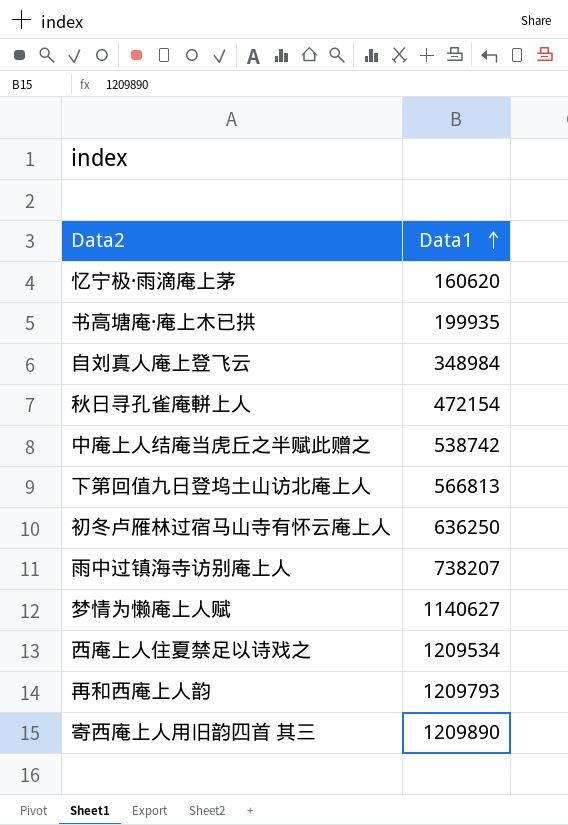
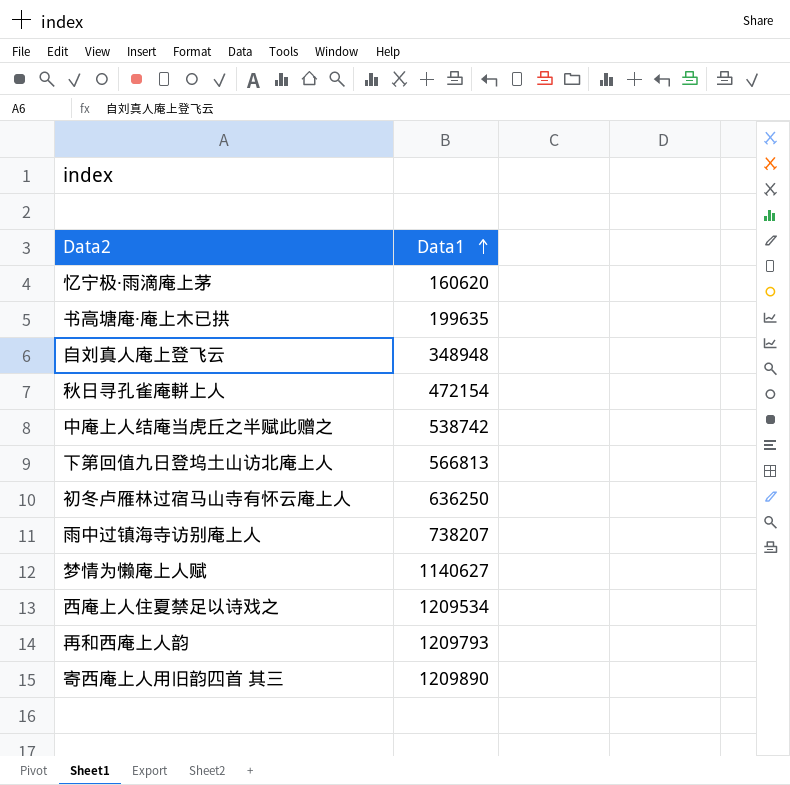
书高塘庵·庵上木已拱 | Data1: 199935 -> 199635
自刘真人庵上登飞云 | Data1: 348984 -> 348948

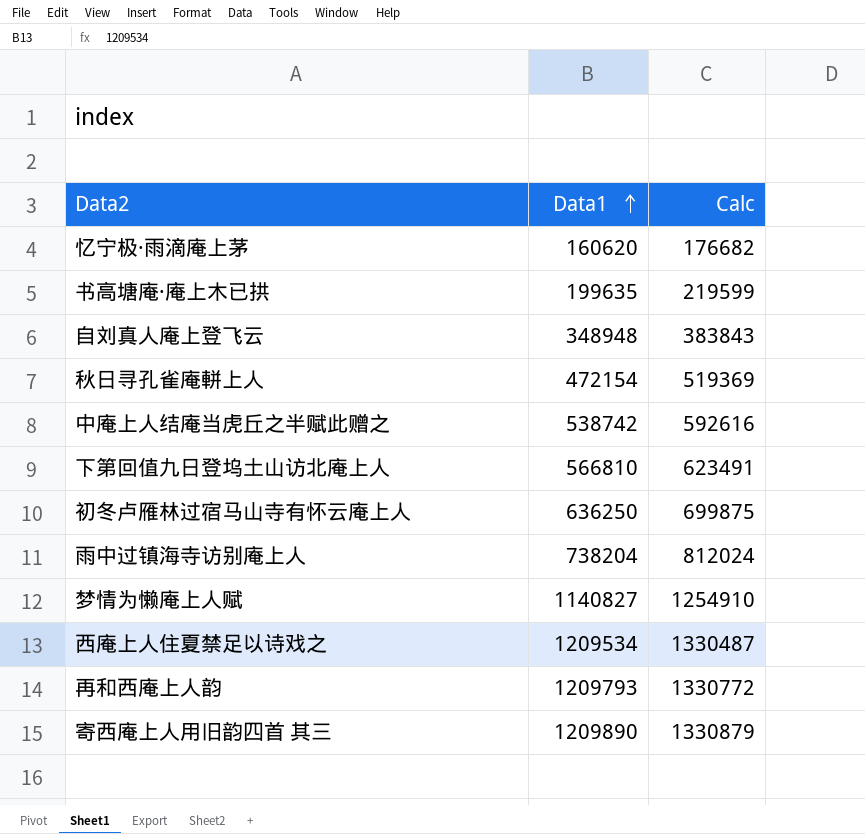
column Calc | formula: none -> [Data1] * 1.1
下第回值九日登坞土山访北庵上人 | Data1: 566813 -> 566810
雨中过镇海寺访别庵上人 | Data1: 738207 -> 738204
梦情为懒庵上人赋 | Data1: 1140627 -> 1140827

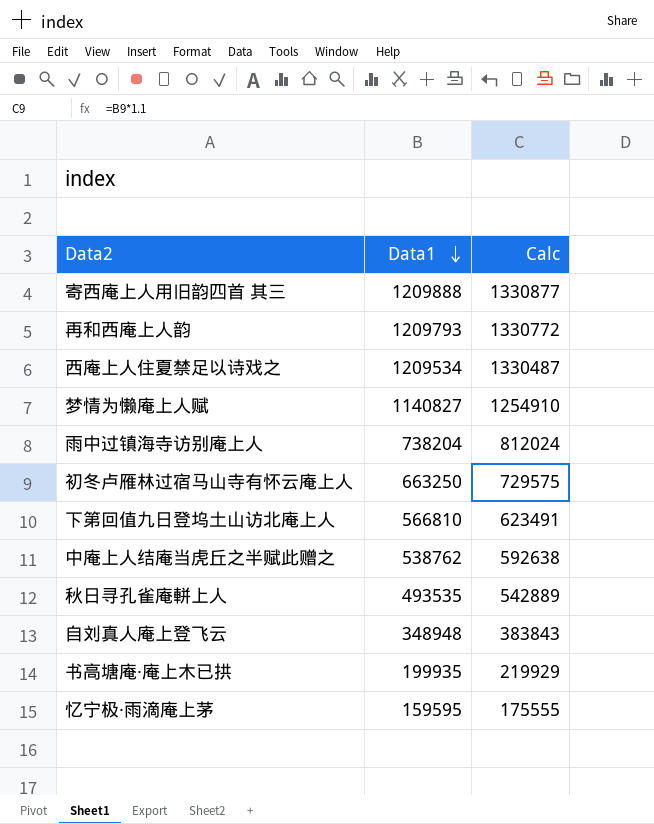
row order: Data1 ascending -> Data1 descending
寄西庵上人用旧韵四首 其三 | Data1: 1209890 -> 1209888
寄西庵上人用旧韵四首 其三 | Calc: 1330879 -> 1330877
初冬卢雁林过宿马山寺有怀云庵上人 | Data1: 636250 -> 663250
初冬卢雁林过宿马山寺有怀云庵上人 | Calc: 699875 -> 729575
中庵上人结庵当虎丘之半赋此赠之 | Data1: 538742 -> 538762
中庵上人结庵当虎丘之半赋此赠之 | Calc: 592616 -> 592638
秋日寻孔雀庵軿上人 | Data1: 472154 -> 493535
秋日寻孔雀庵軿上人 | Calc: 519369 -> 542889
书高塘庵·庵上木已拱 | Data1: 199635 -> 199935
书高塘庵·庵上木已拱 | Calc: 219599 -> 219929
忆宁极·雨滴庵上茅 | Data1: 160620 -> 159595
忆宁极·雨滴庵上茅 | Calc: 176682 -> 175555

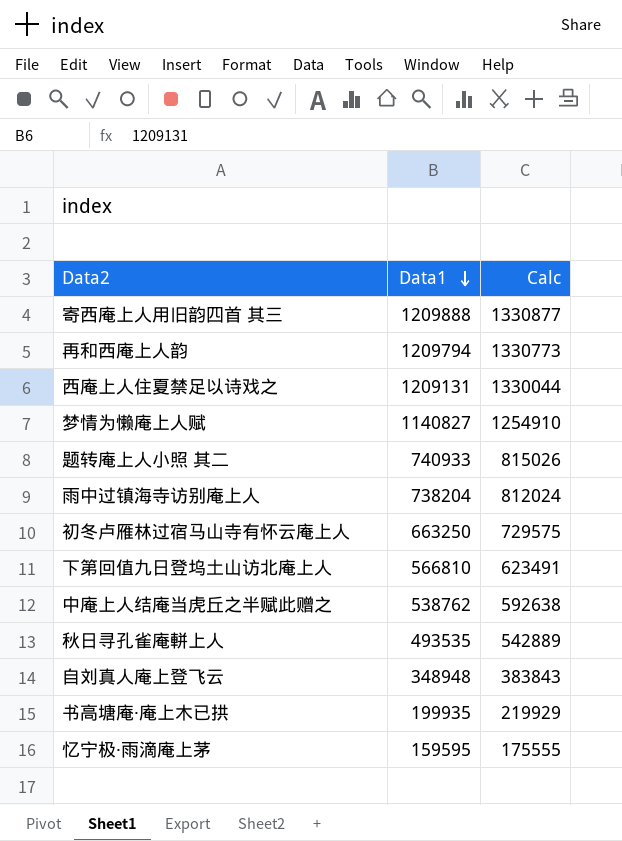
再和西庵上人韵 | Data1: 1209793 -> 1209794
再和西庵上人韵 | Calc: 1330772 -> 1330773
西庵上人住夏禁足以诗戏之 | Data1: 1209534 -> 1209131
西庵上人住夏禁足以诗戏之 | Calc: 1330487 -> 1330044
row 题转庵上人小照 其二: none -> 740933 | 815026

